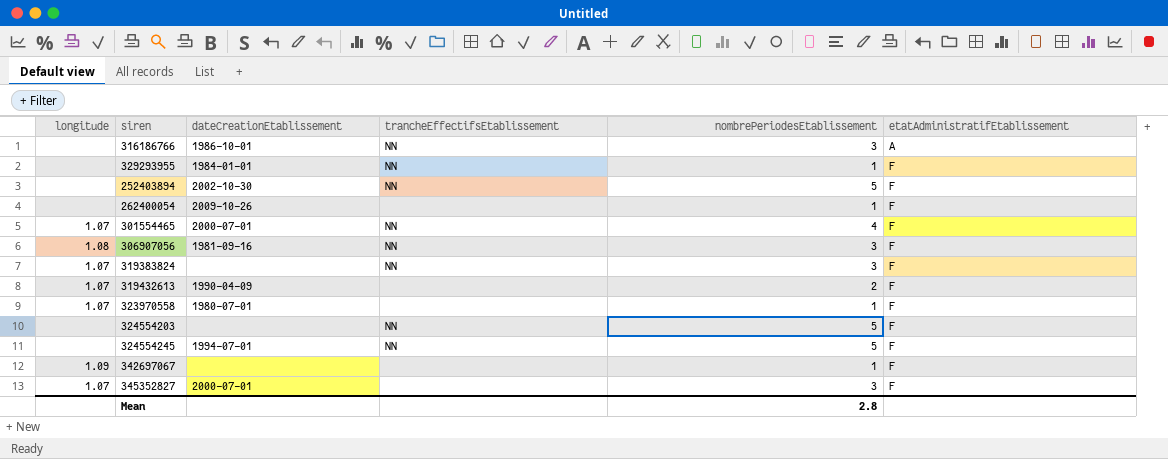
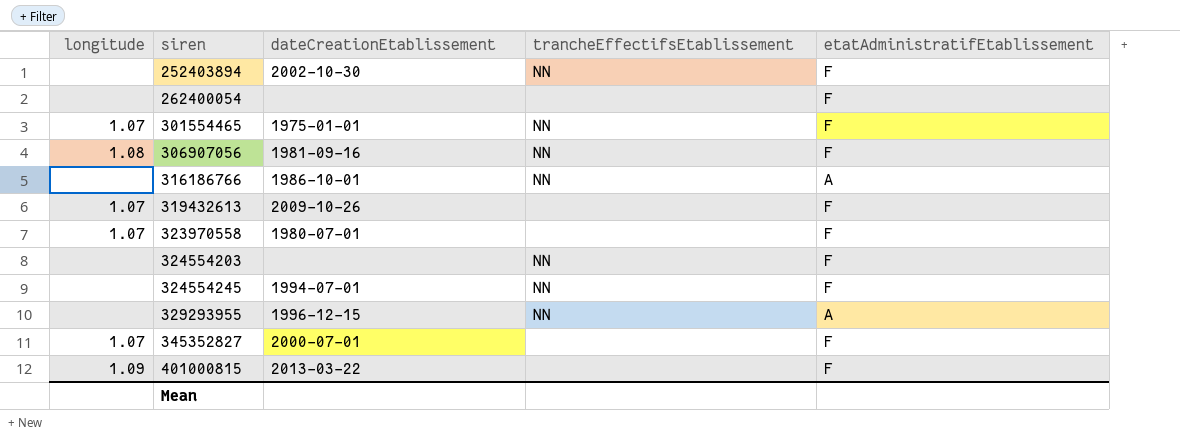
row order: etatAdministratifEtablissement ascending -> siren ascending
column nombrePeriodesEtablissement | position: 5 -> none
row 319383824: 1.07 | none | NN | 3 | F -> none
row 342697067: 1.09 | none | none | 1 | F -> none
262400054 | dateCreationEtablissement: 2009-10-26 -> none
301554465 | dateCreationEtablissement: 2000-07-01 -> 1975-01-01
319432613 | dateCreationEtablissement: 1990-04-09 -> 2009-10-26
329293955 | dateCreationEtablissement: 1984-01-01 -> 1996-12-15
329293955 | etatAdministratifEtablissement: F -> A
row 401000815: none -> 1.09 | 2013-03-22 | none | F

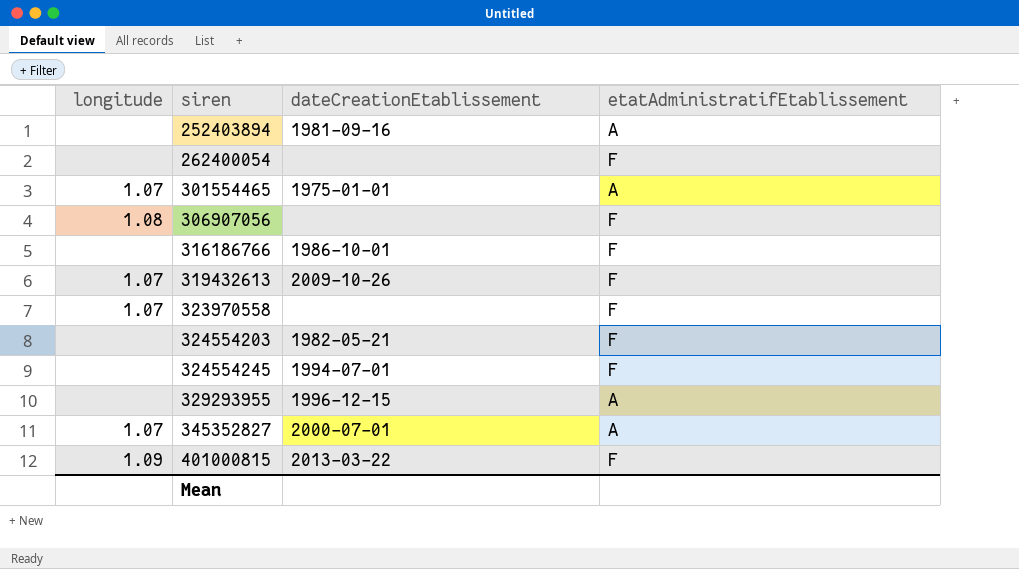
column trancheEffectifsEtablissement | position: 4 -> none
252403894 | dateCreationEtablissement: 2002-10-30 -> 1981-09-16
252403894 | etatAdministratifEtablissement: F -> A
301554465 | etatAdministratifEtablissement: F -> A
306907056 | dateCreationEtablissement: 1981-09-16 -> none
316186766 | etatAdministratifEtablissement: A -> F
323970558 | dateCreationEtablissement: 1980-07-01 -> none
324554203 | dateCreationEtablissement: none -> 1982-05-21
345352827 | etatAdministratifEtablissement: F -> A

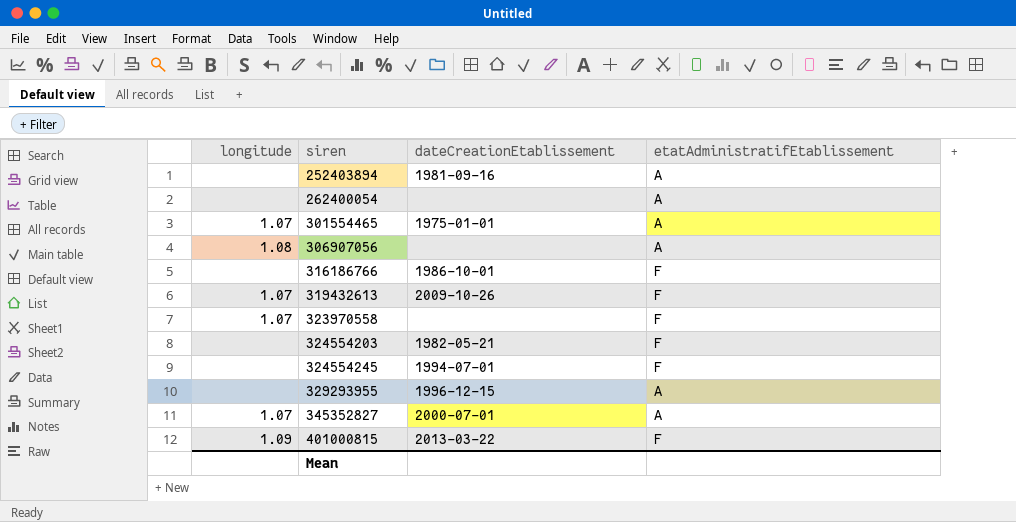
262400054 | etatAdministratifEtablissement: F -> A
306907056 | etatAdministratifEtablissement: F -> A

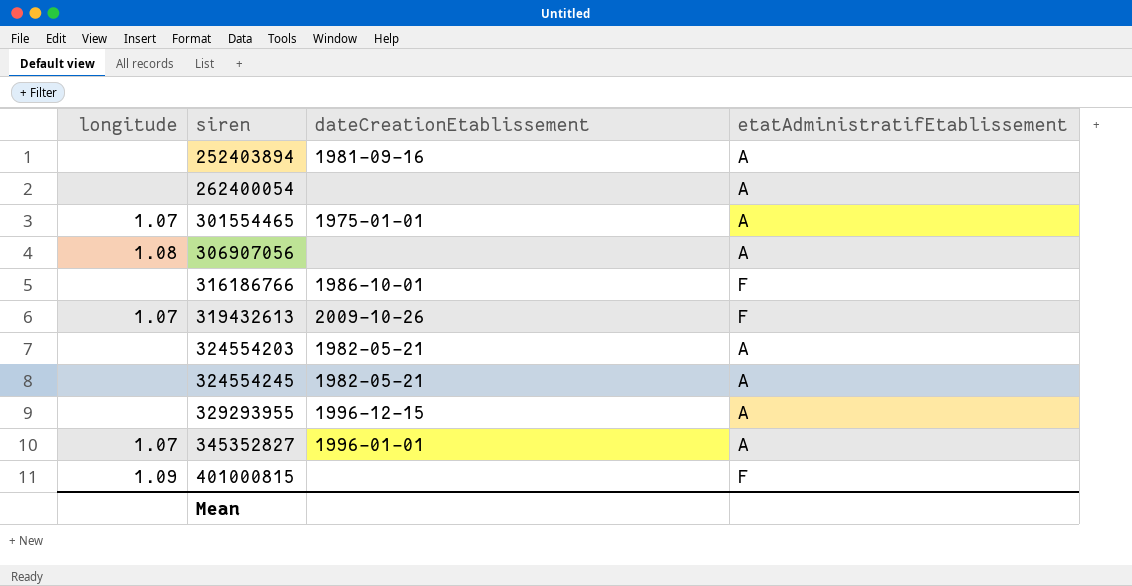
row 323970558: 1.07 | none | F -> none
324554203 | etatAdministratifEtablissement: F -> A
324554245 | dateCreationEtablissement: 1994-07-01 -> 1982-05-21
324554245 | etatAdministratifEtablissement: F -> A
345352827 | dateCreationEtablissement: 2000-07-01 -> 1996-01-01
401000815 | dateCreationEtablissement: 2013-03-22 -> none

